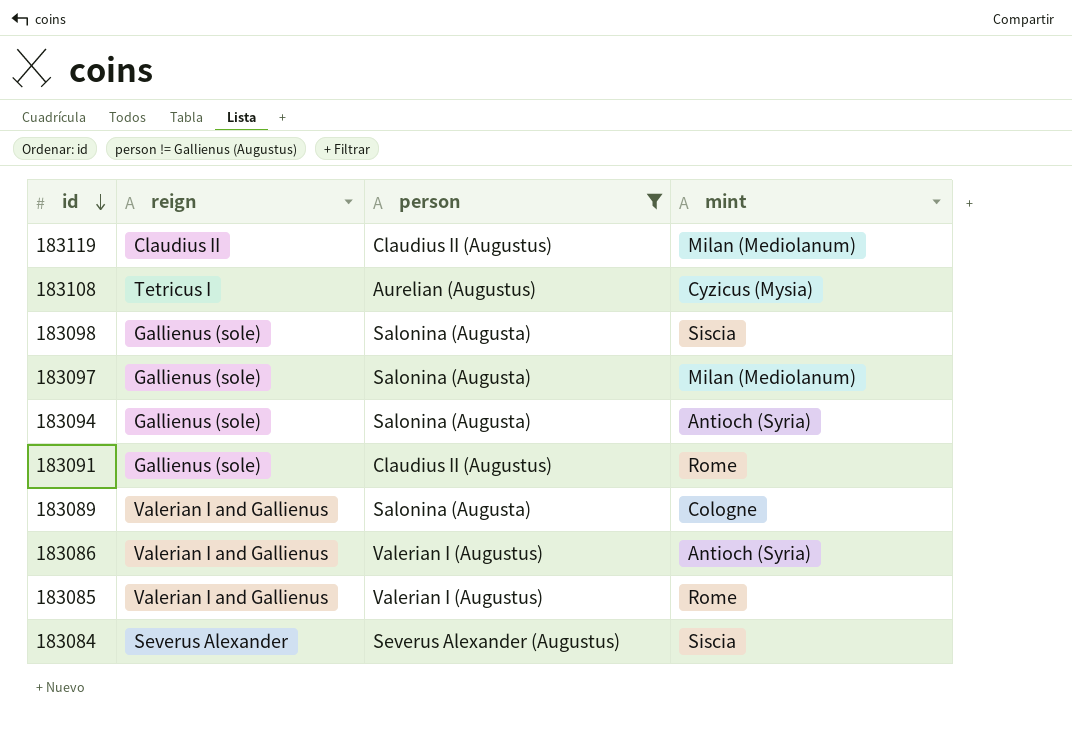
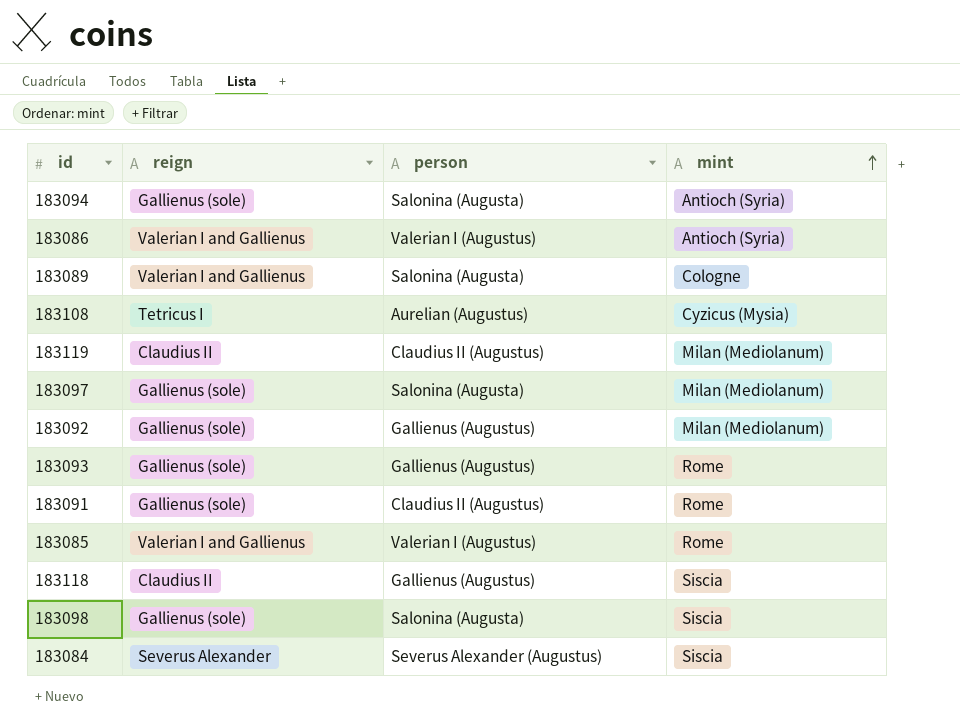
filter: person != Gallienus (Augustus) -> none
row order: id descending -> mint ascending

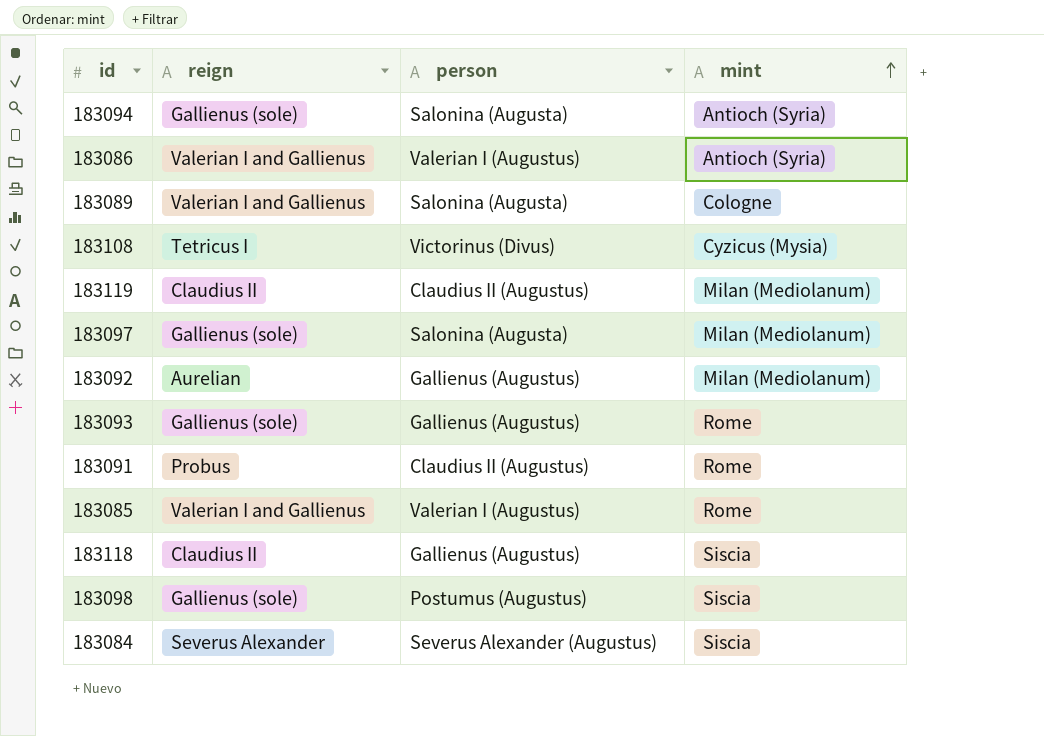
183108 | person: Aurelian (Augustus) -> Victorinus (Divus)
183092 | reign: Gallienus (sole) -> Aurelian
183091 | reign: Gallienus (sole) -> Probus
183098 | person: Salonina (Augusta) -> Postumus (Augustus)

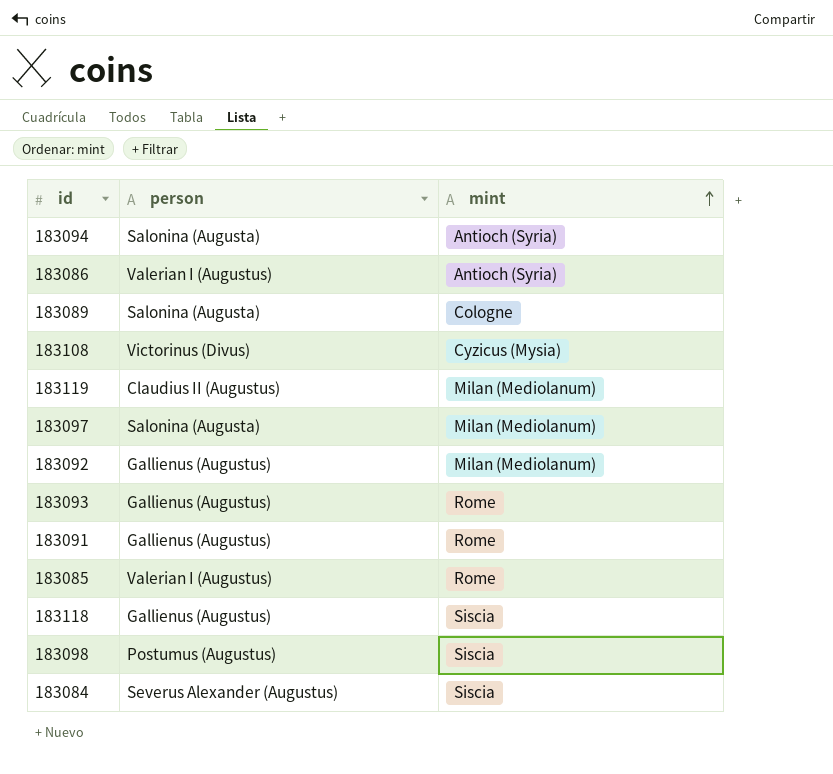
column reign | position: 2 -> none
183091 | person: Claudius II (Augustus) -> Gallienus (Augustus)

